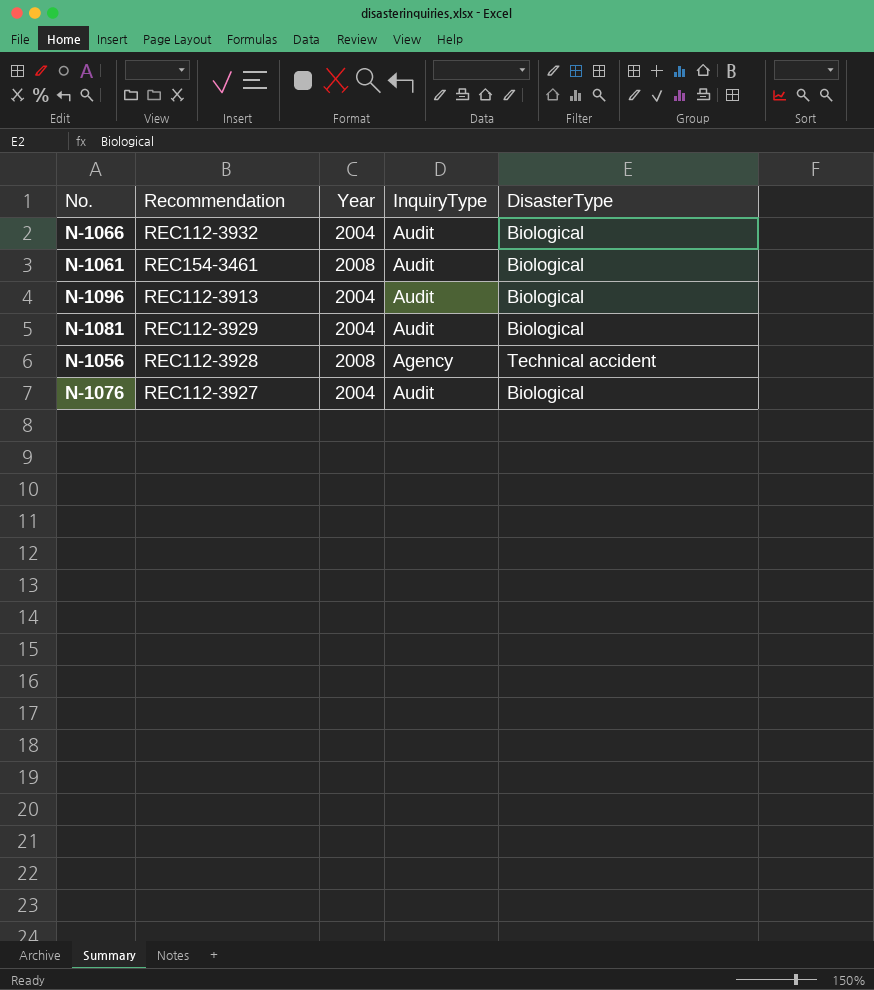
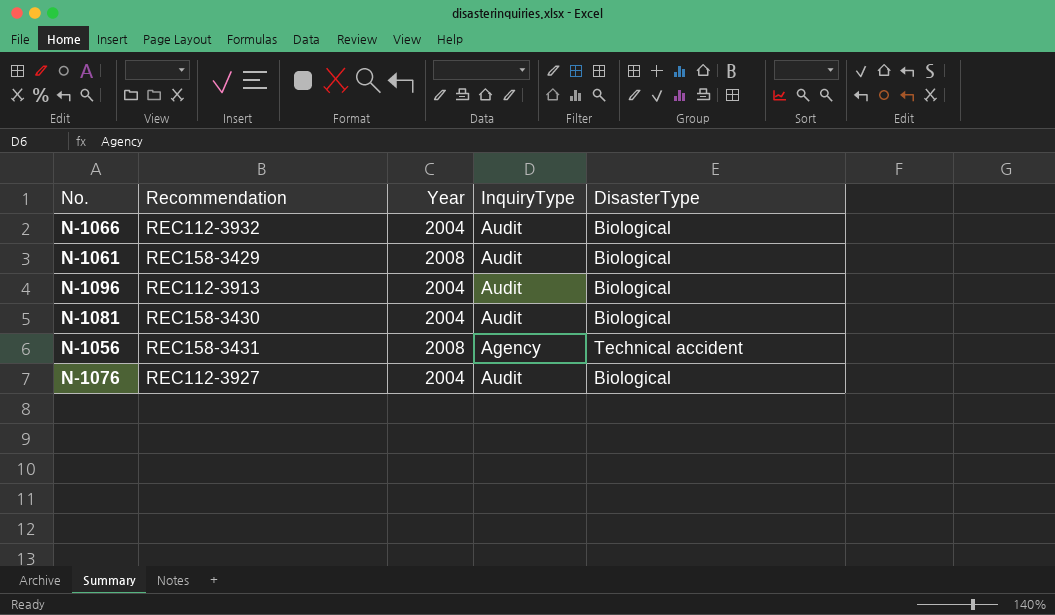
N-1061 | Recommendation: REC154-3461 -> REC158-3429
N-1081 | Recommendation: REC112-3929 -> REC158-3430
N-1056 | Recommendation: REC112-3928 -> REC158-3431

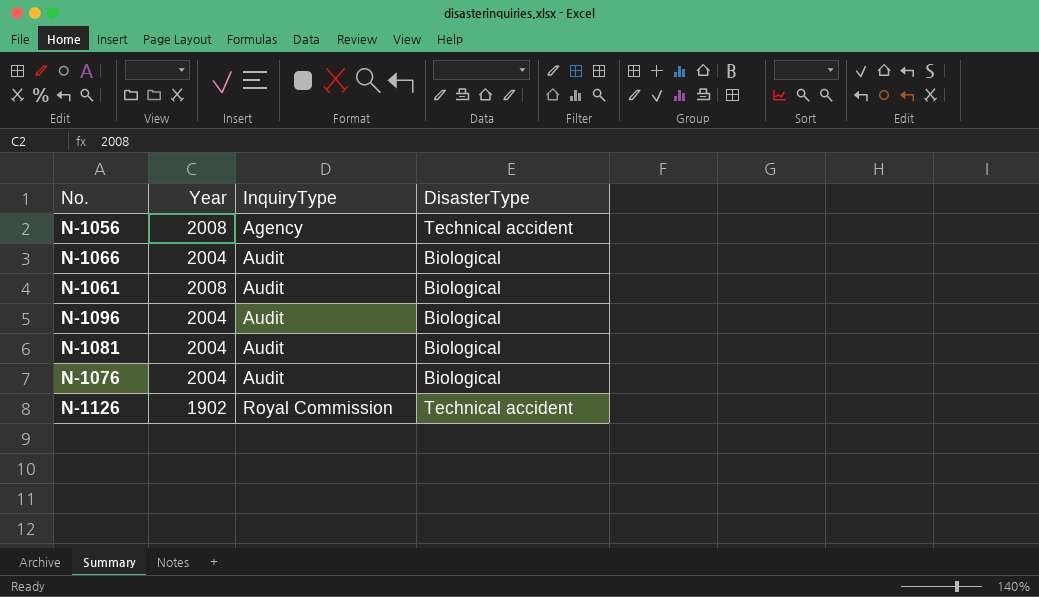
row order: none -> InquiryType ascending
column Recommendation | position: 2 -> none
row N-1126: none -> 1902 | Royal Commission | Technical accident

